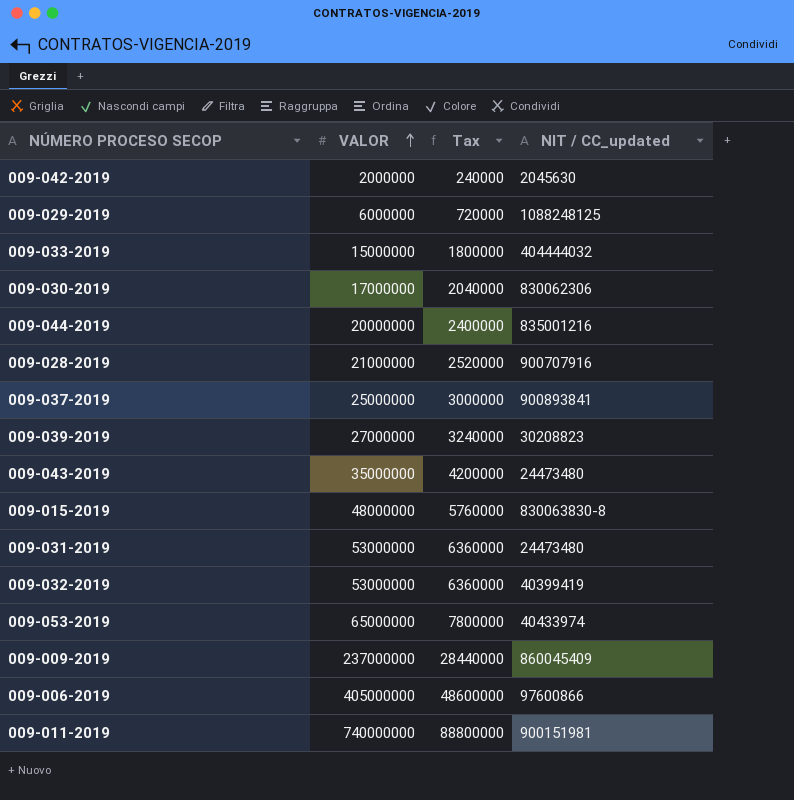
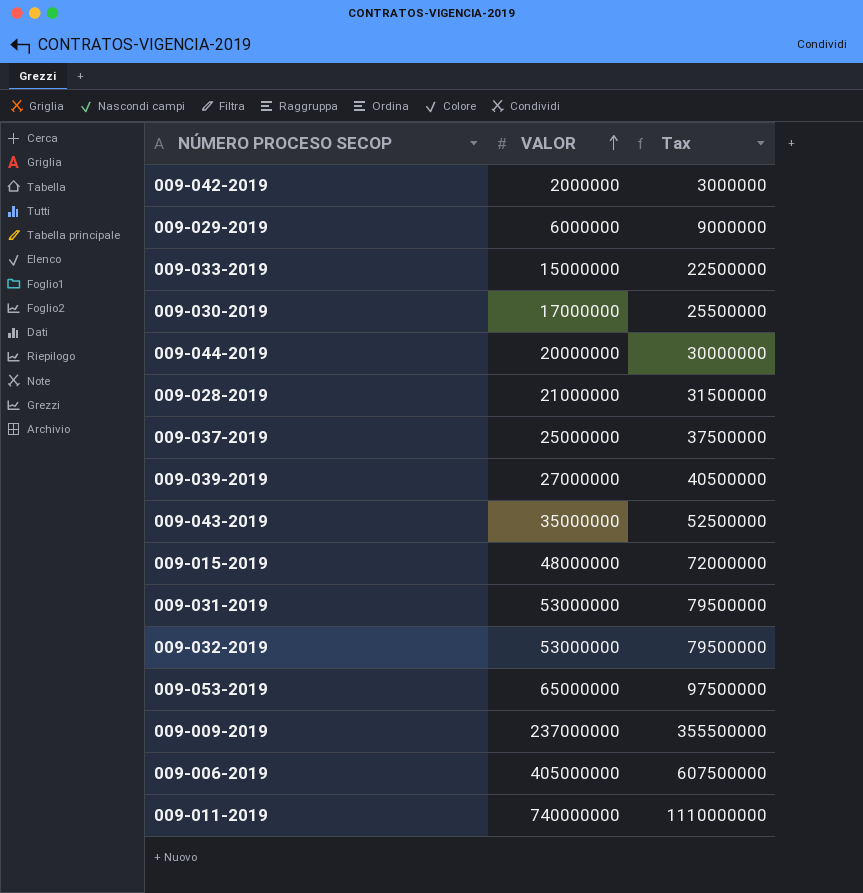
column NIT / CC_updated | position: 4 -> none
column Tax | formula: [VALOR] * 0.12 -> [VALOR] * 1.5

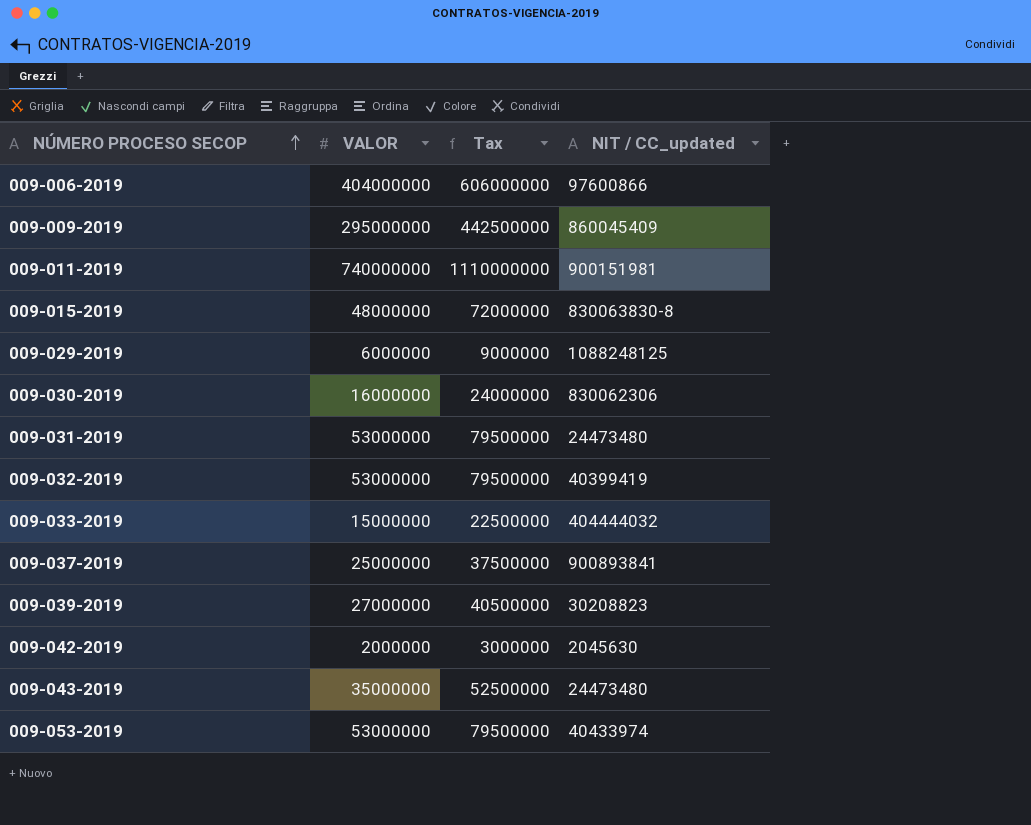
row order: VALOR ascending -> NÚMERO PROCESO SECOP ascending
column NIT / CC_updated | position: none -> 4
row 009-044-2019: 20000000 | 30000000 -> none
row 009-028-2019: 21000000 | 31500000 -> none
009-006-2019 | VALOR: 405000000 -> 404000000
009-006-2019 | Tax: 607500000 -> 606000000
009-009-2019 | VALOR: 237000000 -> 295000000
009-009-2019 | Tax: 355500000 -> 442500000
009-030-2019 | VALOR: 17000000 -> 16000000
009-030-2019 | Tax: 25500000 -> 24000000
009-053-2019 | VALOR: 65000000 -> 53000000
009-053-2019 | Tax: 97500000 -> 79500000

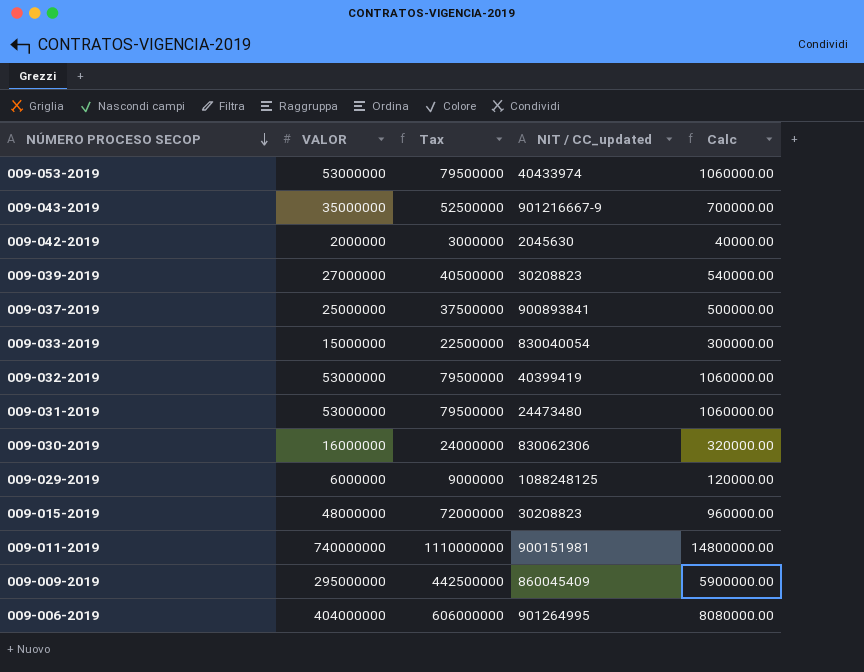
row order: NÚMERO PROCESO SECOP ascending -> NÚMERO PROCESO SECOP descending
column Calc | formula: none -> [VALOR] * 0.02
009-043-2019 | NIT / CC_updated: 24473480 -> 901216667-9
009-033-2019 | NIT / CC_updated: 404444032 -> 830040054
009-015-2019 | NIT / CC_updated: 830063830-8 -> 30208823
009-006-2019 | NIT / CC_updated: 97600866 -> 901264995

